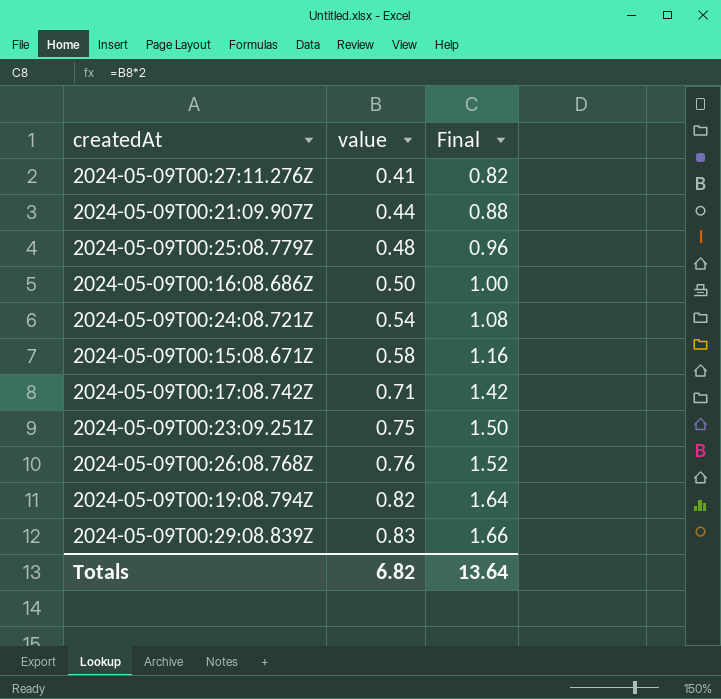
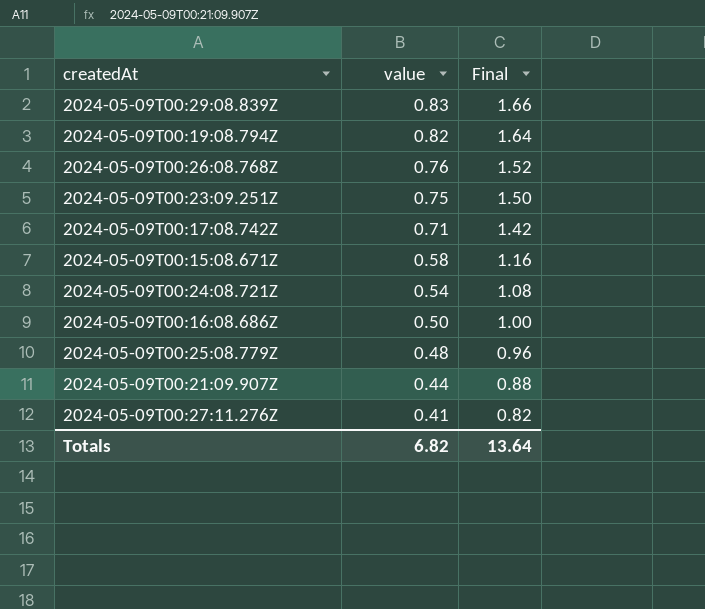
row order: value ascending -> value descending

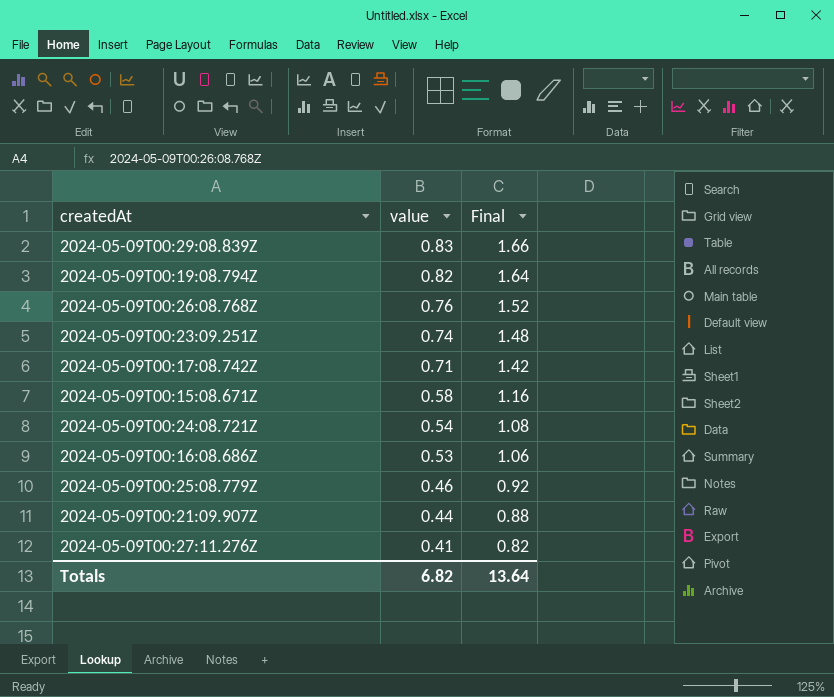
2024-05-09T00:23:09.251Z | value: 0.75 -> 0.74
2024-05-09T00:23:09.251Z | Final: 1.50 -> 1.48
2024-05-09T00:16:08.686Z | value: 0.50 -> 0.53
2024-05-09T00:16:08.686Z | Final: 1.00 -> 1.06
2024-05-09T00:25:08.779Z | value: 0.48 -> 0.46
2024-05-09T00:25:08.779Z | Final: 0.96 -> 0.92

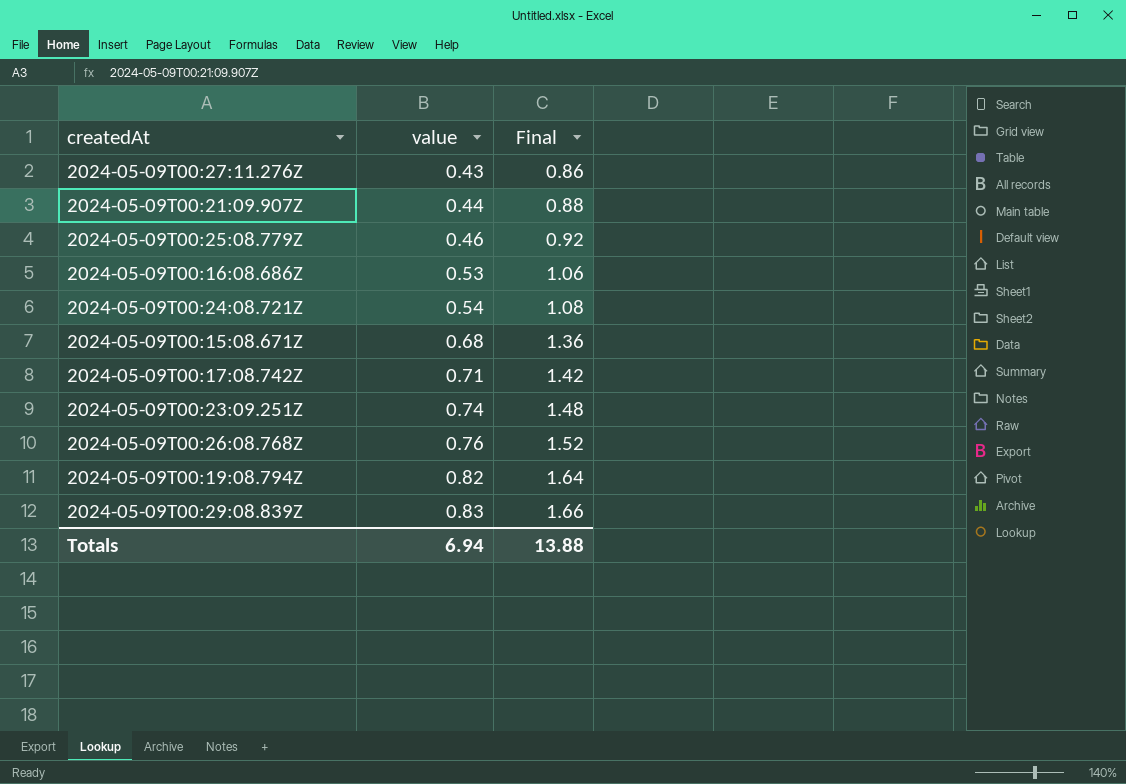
row order: value descending -> value ascending
2024-05-09T00:27:11.276Z | value: 0.41 -> 0.43
2024-05-09T00:27:11.276Z | Final: 0.82 -> 0.86
2024-05-09T00:15:08.671Z | value: 0.58 -> 0.68
2024-05-09T00:15:08.671Z | Final: 1.16 -> 1.36
Totals | value: 6.82 -> 6.94
Totals | Final: 13.64 -> 13.88

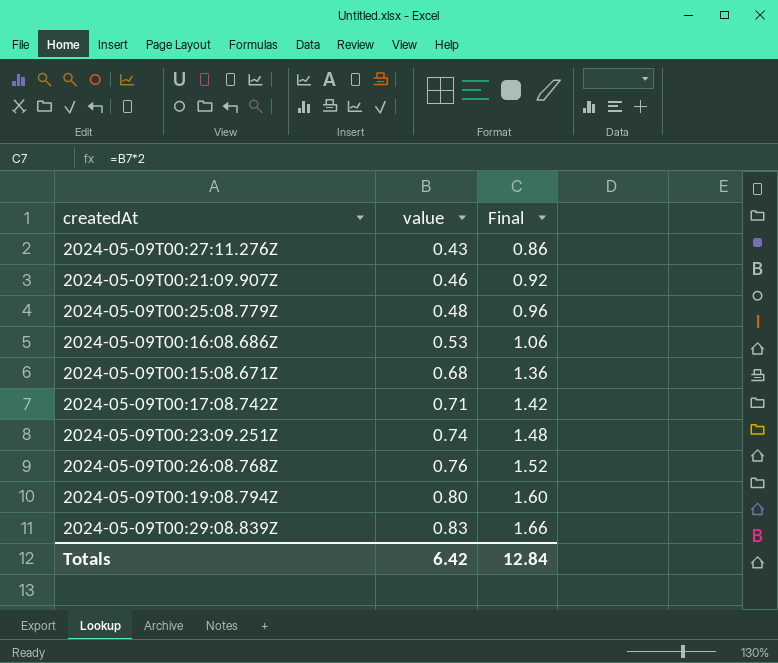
row 2024-05-09T00:24:08.721Z: 0.54 | 1.08 -> none
2024-05-09T00:21:09.907Z | value: 0.44 -> 0.46
2024-05-09T00:21:09.907Z | Final: 0.88 -> 0.92
2024-05-09T00:25:08.779Z | value: 0.46 -> 0.48
2024-05-09T00:25:08.779Z | Final: 0.92 -> 0.96
2024-05-09T00:19:08.794Z | value: 0.82 -> 0.80
2024-05-09T00:19:08.794Z | Final: 1.64 -> 1.60
Totals | value: 6.94 -> 6.42
Totals | Final: 13.88 -> 12.84

